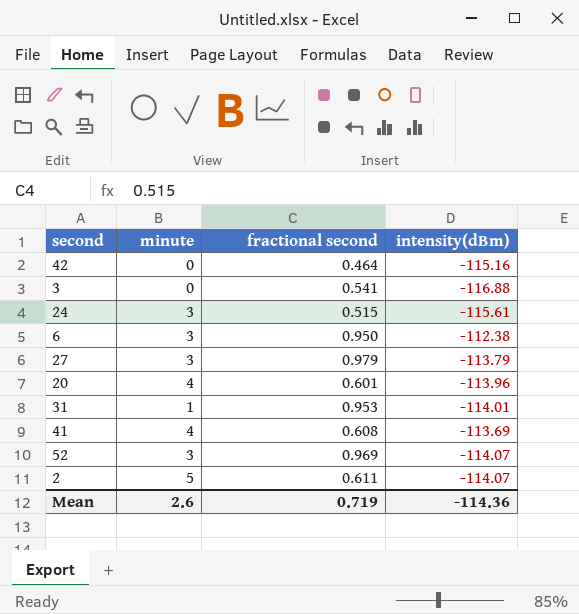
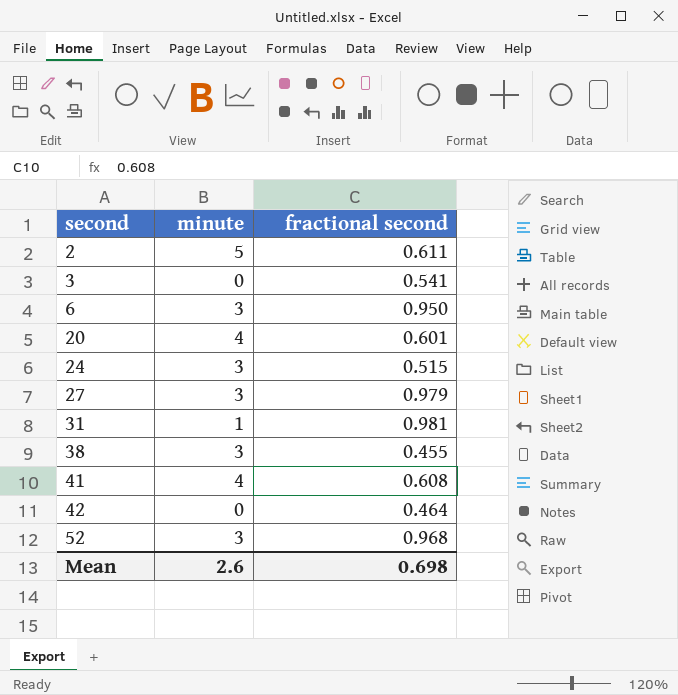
row order: none -> second ascending
column intensity(dBm) | position: 4 -> none
31 | fractional second: 0.953 -> 0.981
row 38: none -> 3 | 0.455
52 | fractional second: 0.969 -> 0.968
Mean | fractional second: 0.719 -> 0.698

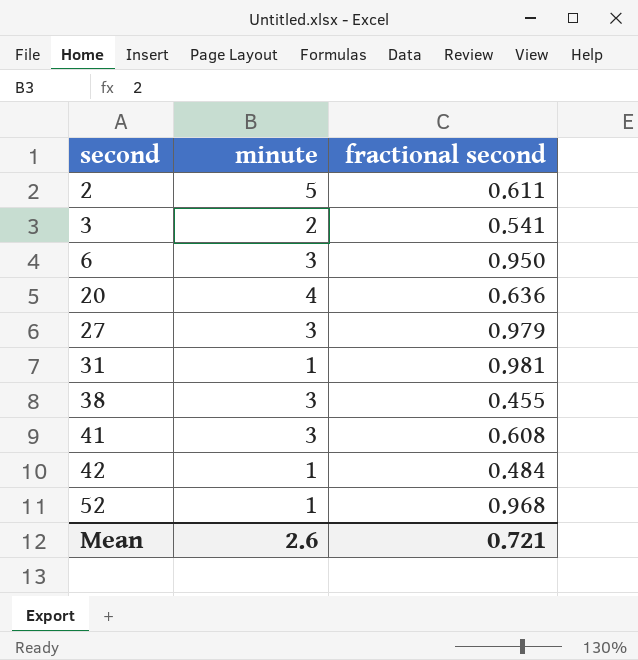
row 24: 3 | 0.515 -> none
3 | minute: 0 -> 2
20 | fractional second: 0.601 -> 0.636
41 | minute: 4 -> 3
42 | minute: 0 -> 1
42 | fractional second: 0.464 -> 0.484
52 | minute: 3 -> 1
Mean | fractional second: 0.698 -> 0.721

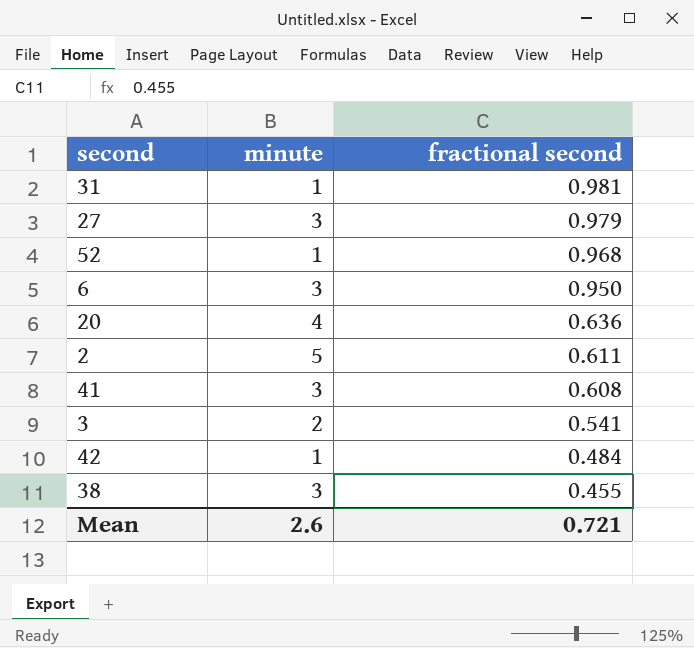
row order: second ascending -> fractional second descending

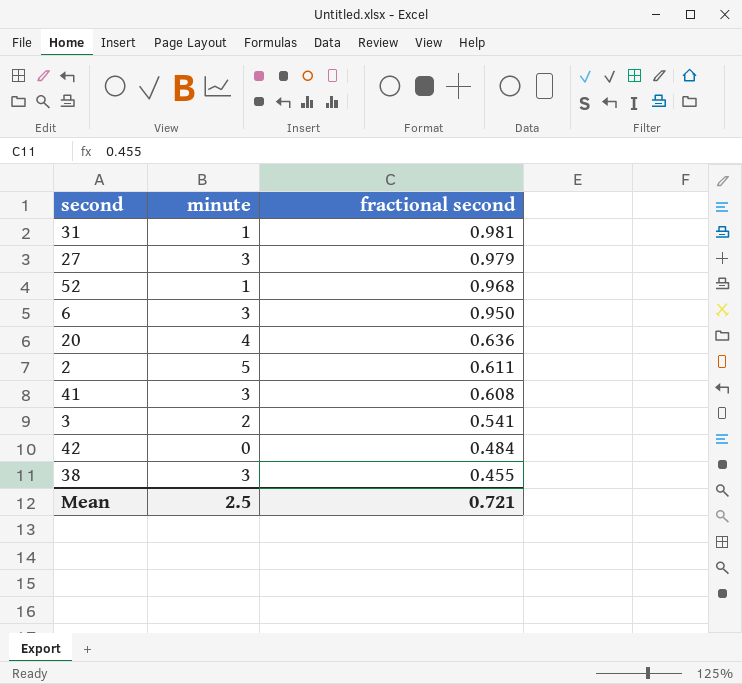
42 | minute: 1 -> 0
Mean | minute: 2.6 -> 2.5

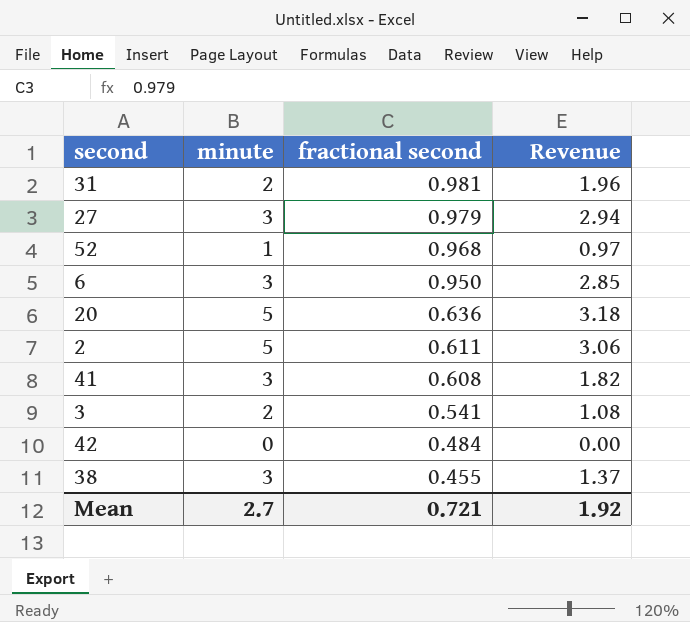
column Revenue | formula: none -> [minute] * [fractional second]
31 | minute: 1 -> 2
20 | minute: 4 -> 5
Mean | minute: 2.5 -> 2.7

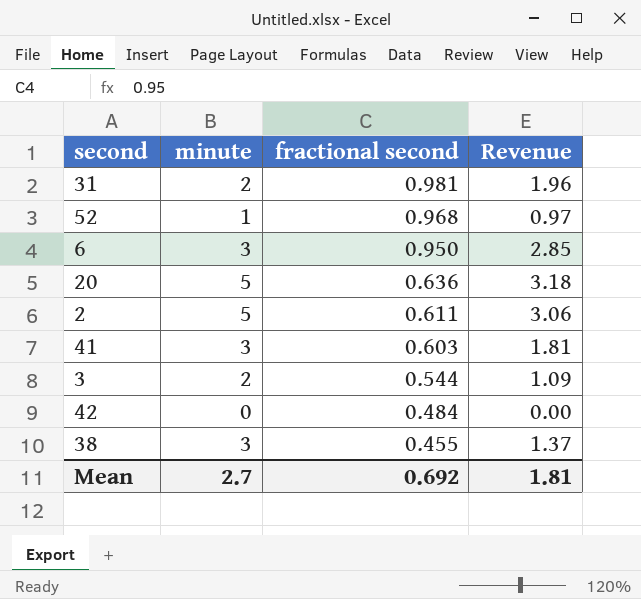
row 27: 3 | 0.979 | 2.94 -> none
41 | fractional second: 0.608 -> 0.603
41 | Revenue: 1.82 -> 1.81
3 | fractional second: 0.541 -> 0.544
3 | Revenue: 1.08 -> 1.09
Mean | fractional second: 0.721 -> 0.692
Mean | Revenue: 1.92 -> 1.81

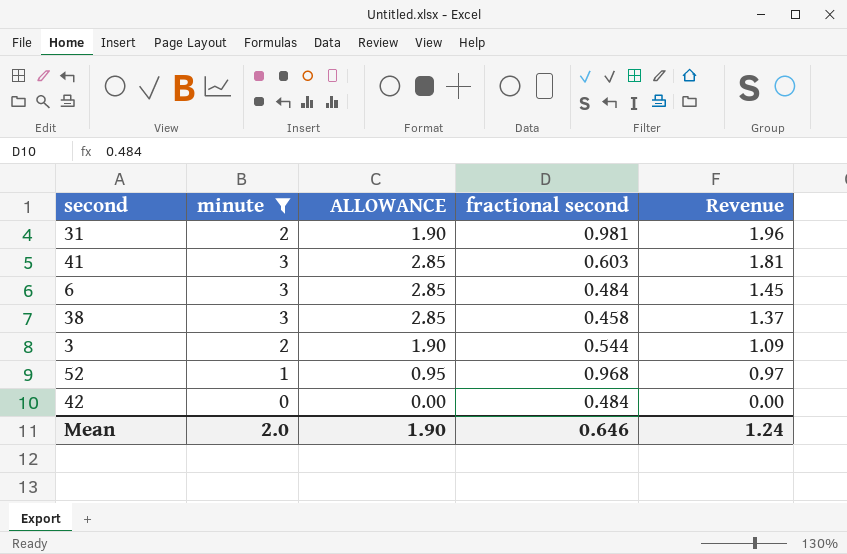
filter: none -> minute != 5
row order: fractional second descending -> Revenue descending
column ALLOWANCE | formula: none -> [minute] * 0.95
6 | fractional second: 0.950 -> 0.484
6 | Revenue: 2.85 -> 1.45
38 | fractional second: 0.455 -> 0.458
Mean | minute: 2.7 -> 2.0
Mean | fractional second: 0.692 -> 0.646
Mean | Revenue: 1.81 -> 1.24

